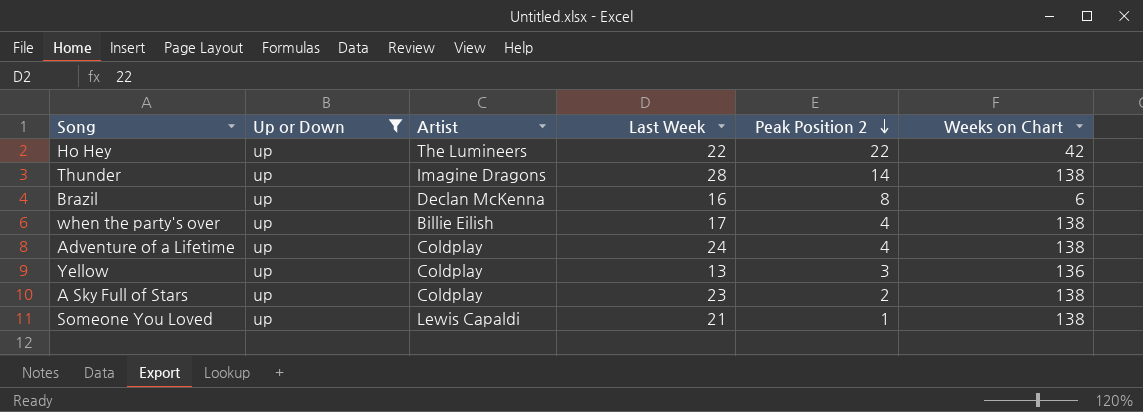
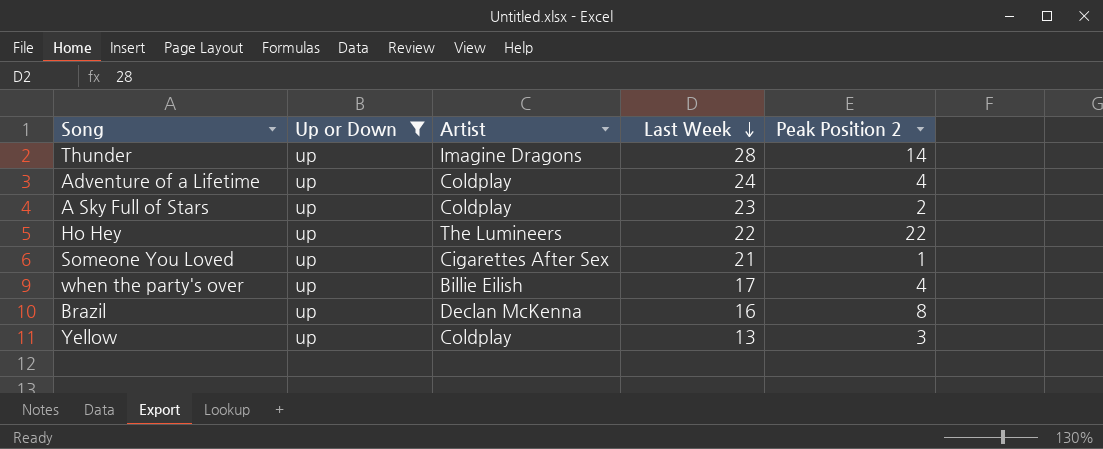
row order: Peak Position 2 descending -> Last Week descending
column Weeks on Chart | position: 6 -> none
Someone You Loved | Artist: Lewis Capaldi -> Cigarettes After Sex

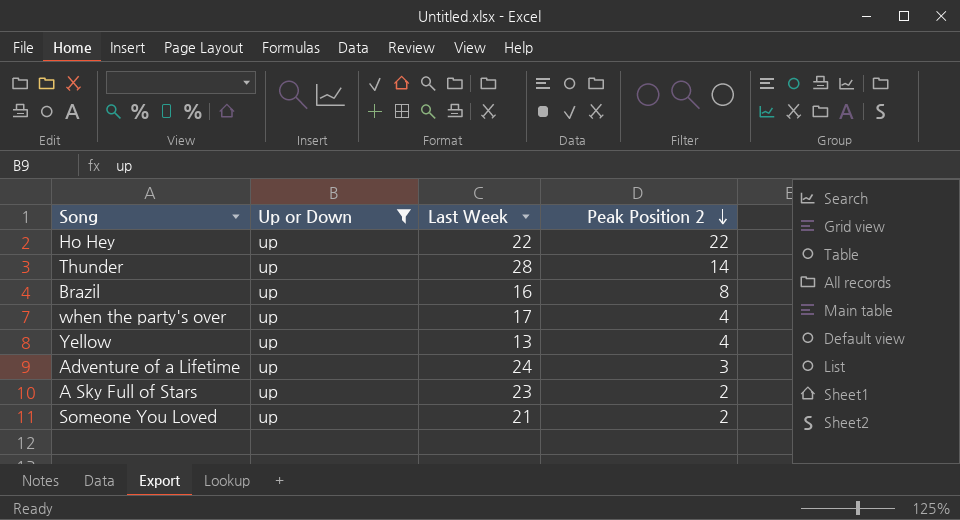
row order: Last Week descending -> Peak Position 2 descending
column Artist | position: 3 -> none
Yellow | Peak Position 2: 3 -> 4
Adventure of a Lifetime | Peak Position 2: 4 -> 3
Someone You Loved | Peak Position 2: 1 -> 2

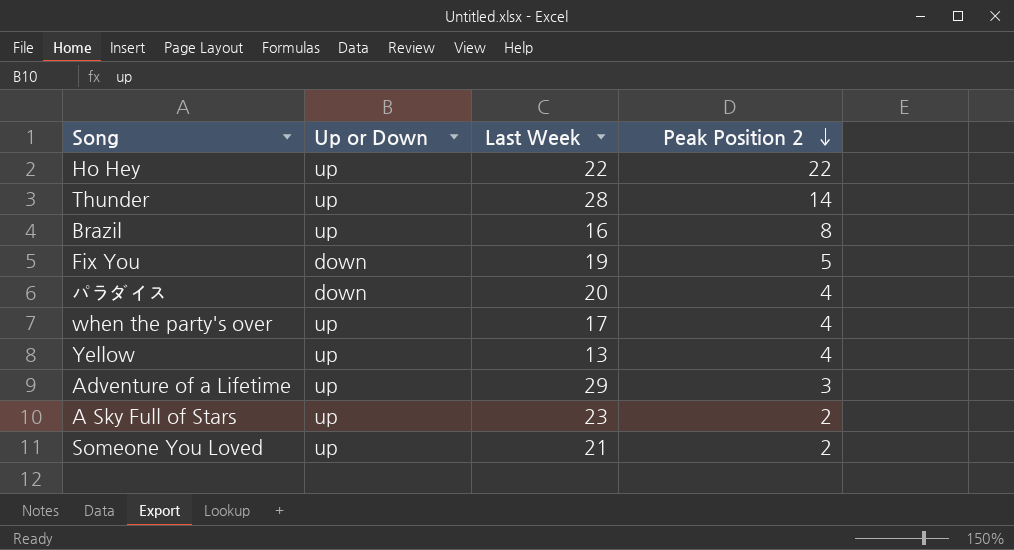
filter: Up or Down = up -> none
Adventure of a Lifetime | Last Week: 24 -> 29

